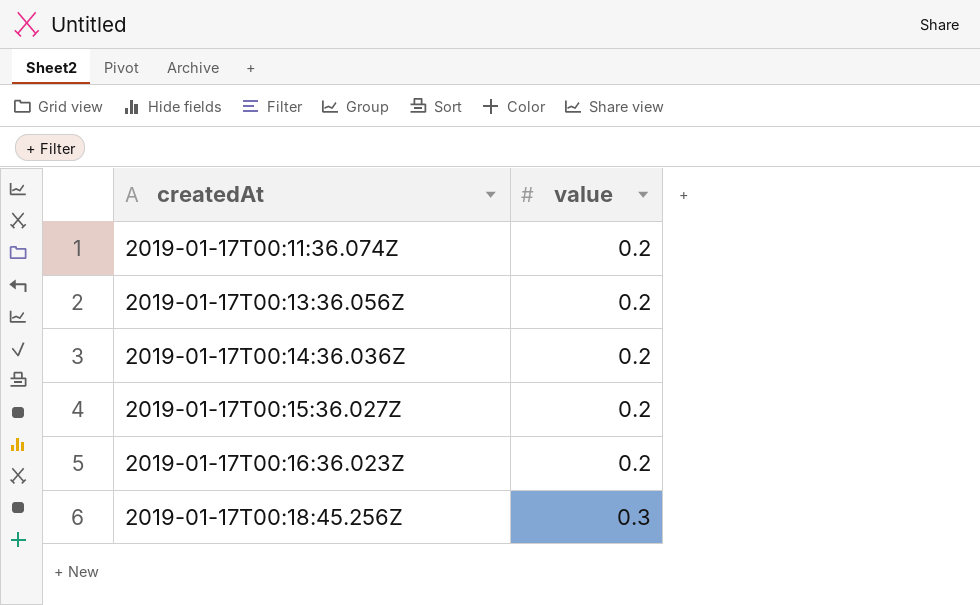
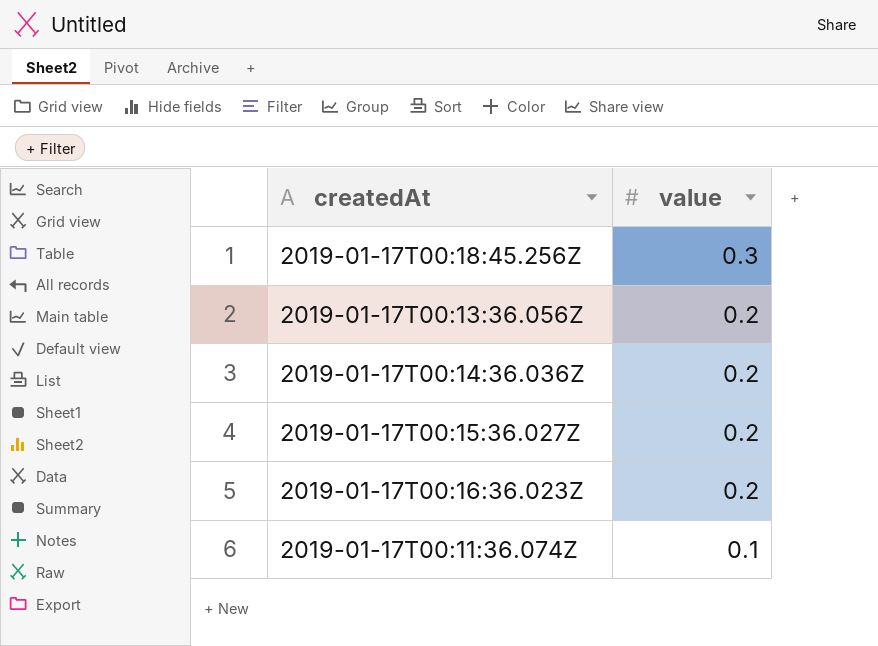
row order: createdAt ascending -> value descending
2019-01-17T00:11:36.074Z | value: 0.2 -> 0.1

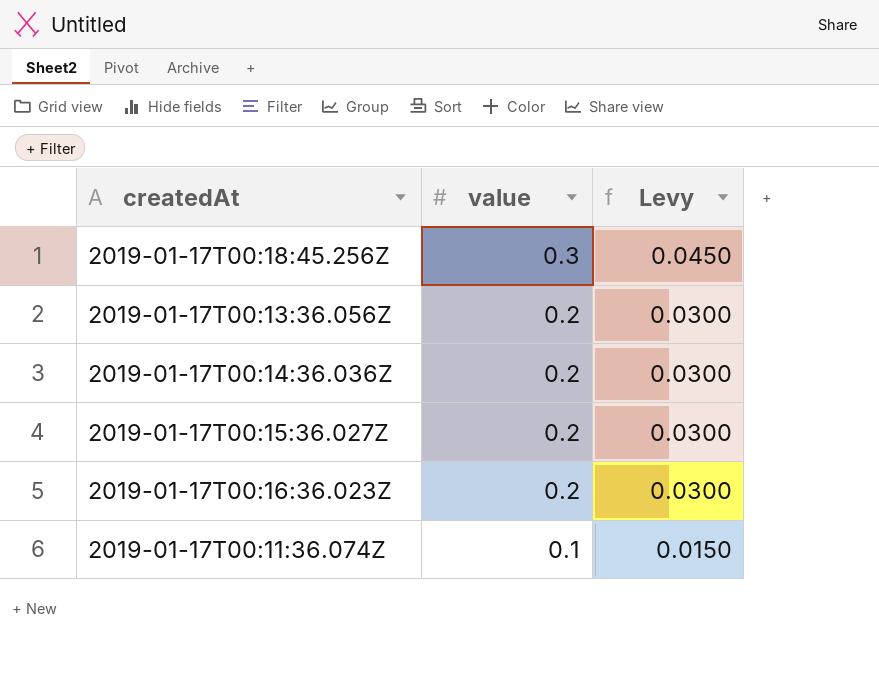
column Levy | formula: none -> [value] * 0.15

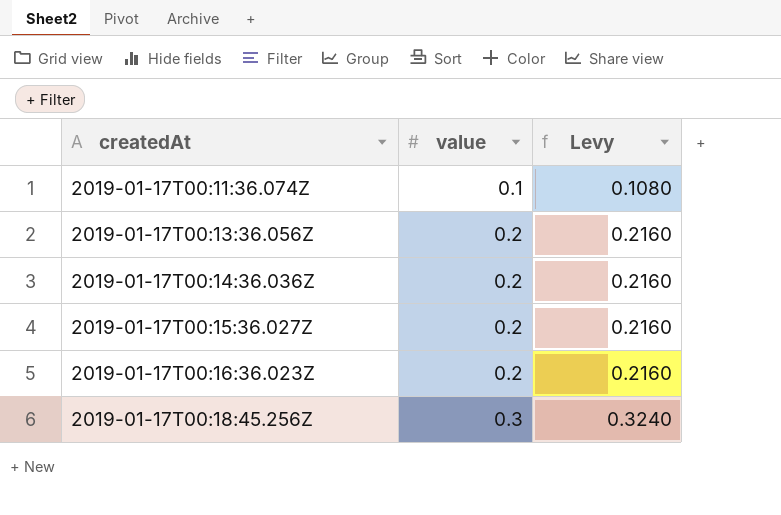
row order: value descending -> createdAt ascending
column Levy | formula: [value] * 0.15 -> [value] * 1.08

